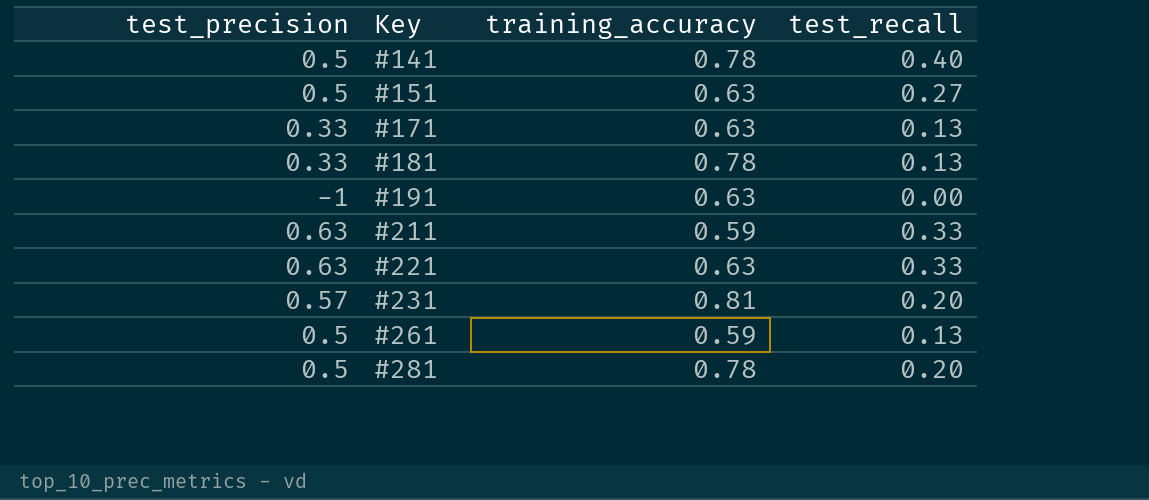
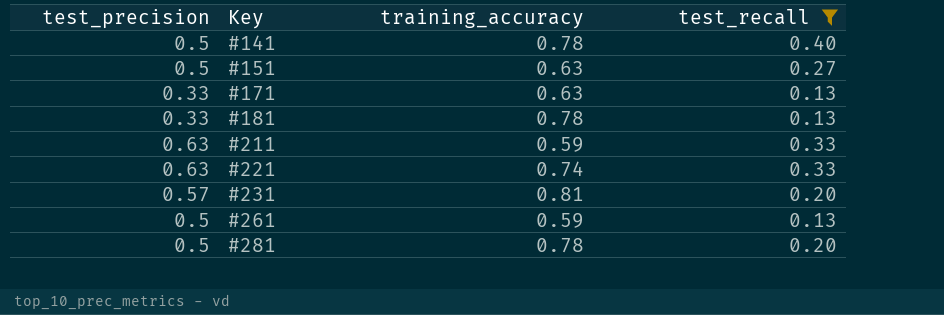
filter: none -> test_recall != 0.00
#221 | training_accuracy: 0.63 -> 0.74

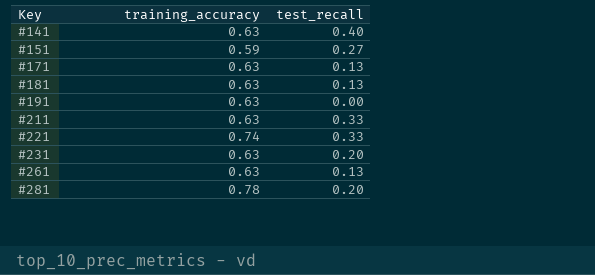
filter: test_recall != 0.00 -> none
column test_precision | position: 1 -> none
#141 | training_accuracy: 0.78 -> 0.63
#151 | training_accuracy: 0.63 -> 0.59
#181 | training_accuracy: 0.78 -> 0.63
#211 | training_accuracy: 0.59 -> 0.63
#231 | training_accuracy: 0.81 -> 0.63
#261 | training_accuracy: 0.59 -> 0.63

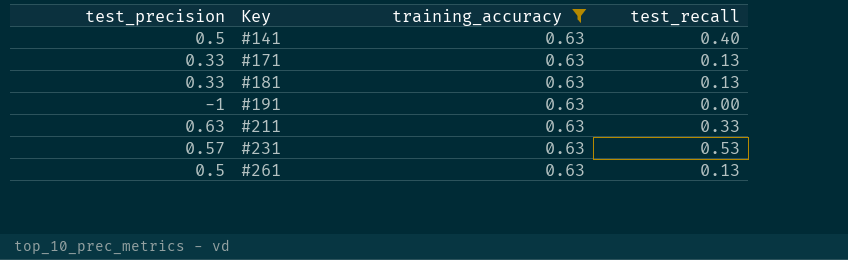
filter: none -> training_accuracy = 0.63
column test_precision | position: none -> 1
#231 | test_recall: 0.20 -> 0.53

